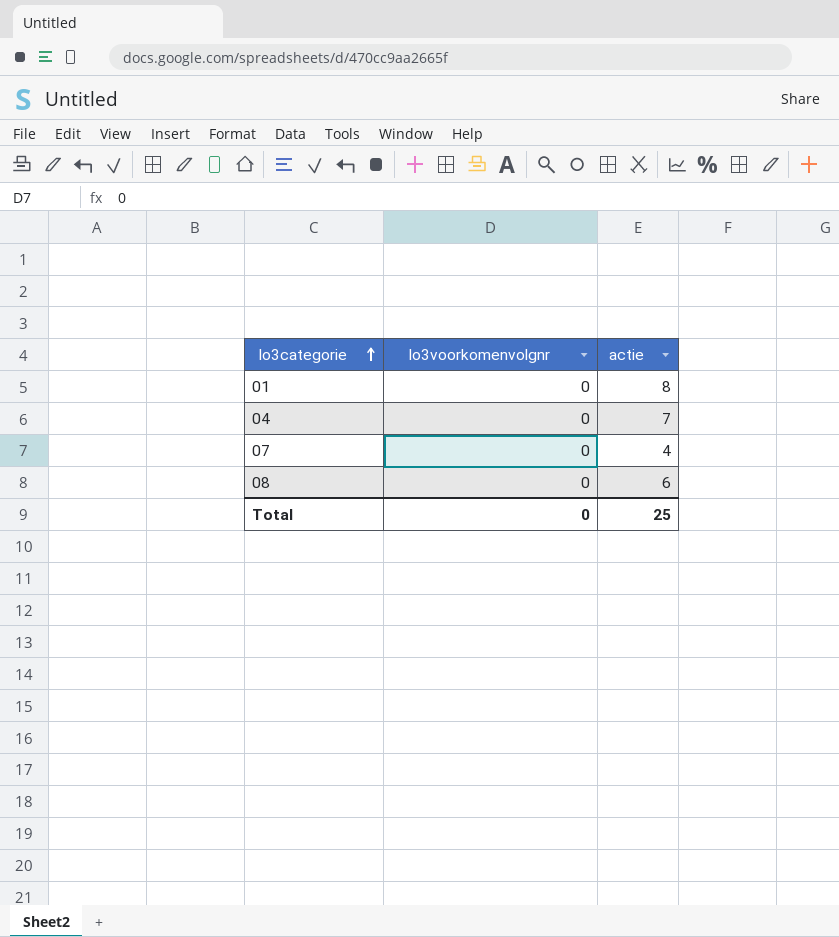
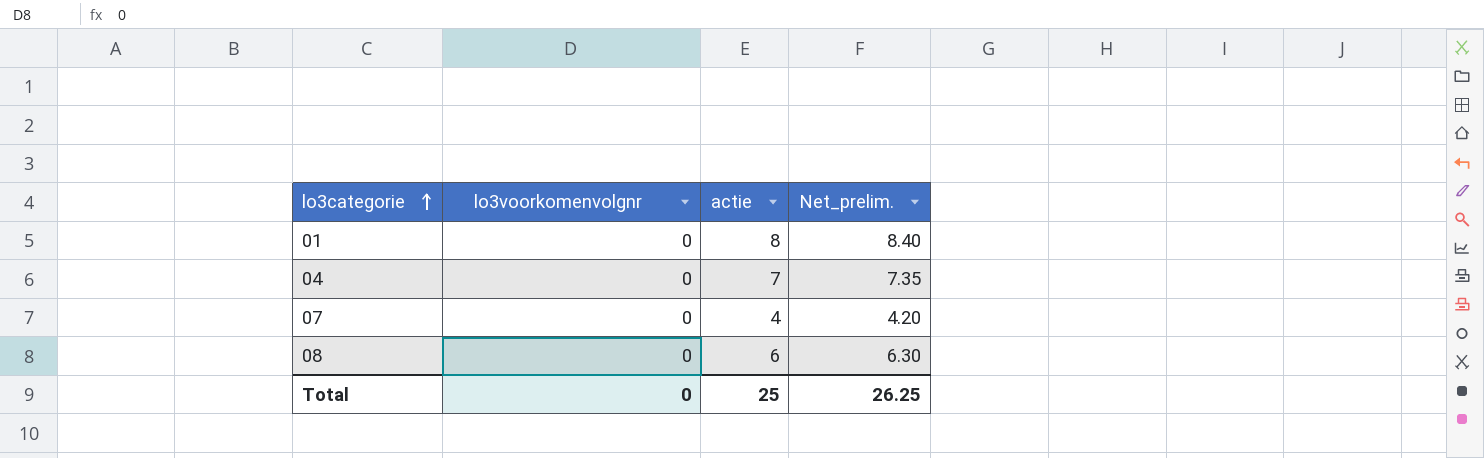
column Net_prelim. | formula: none -> [actie] * 1.05

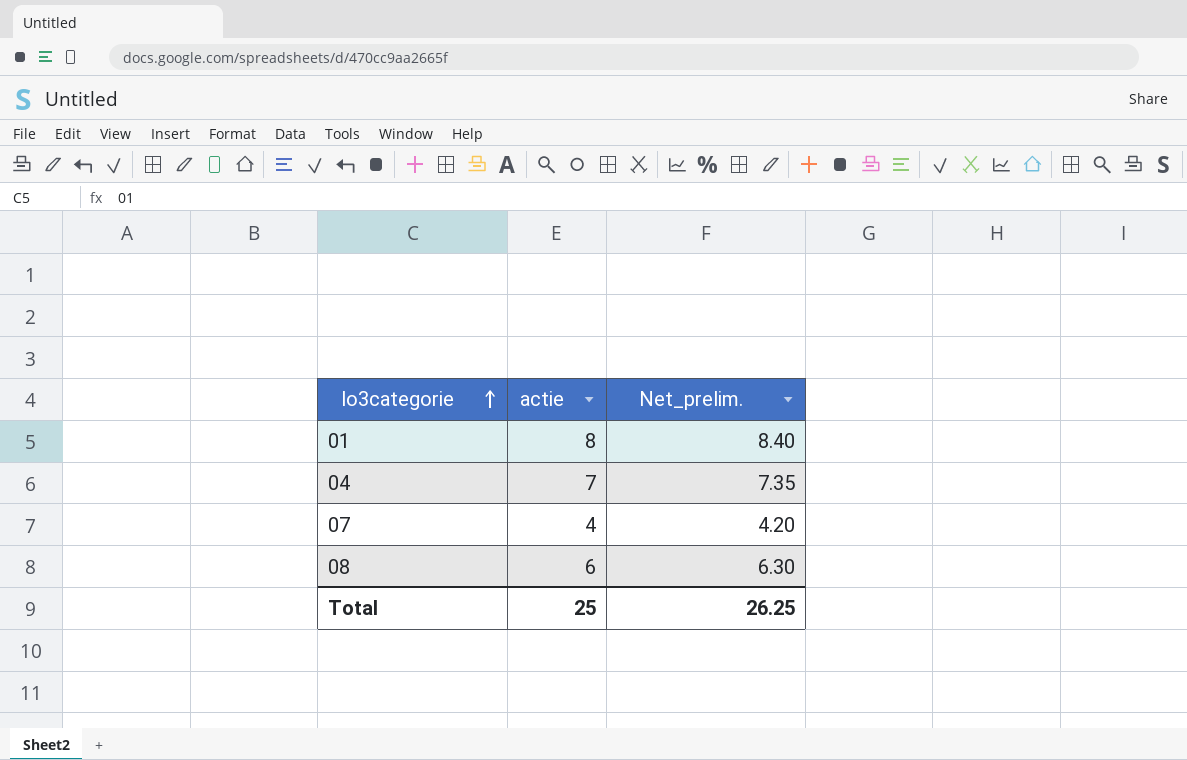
column lo3voorkomenvolgnr | position: 2 -> none

